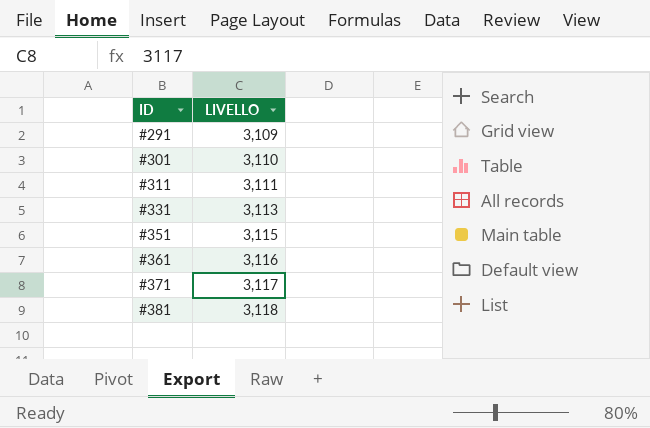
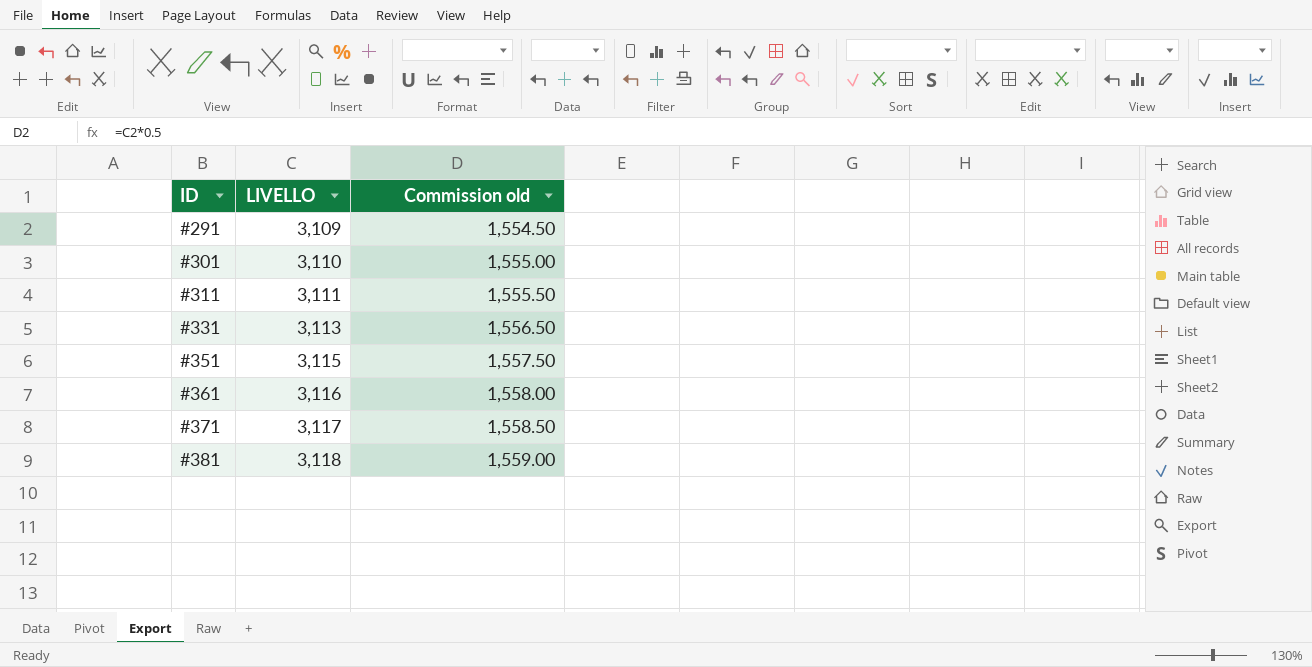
column Commission old | formula: none -> [LIVELLO] * 0.5

